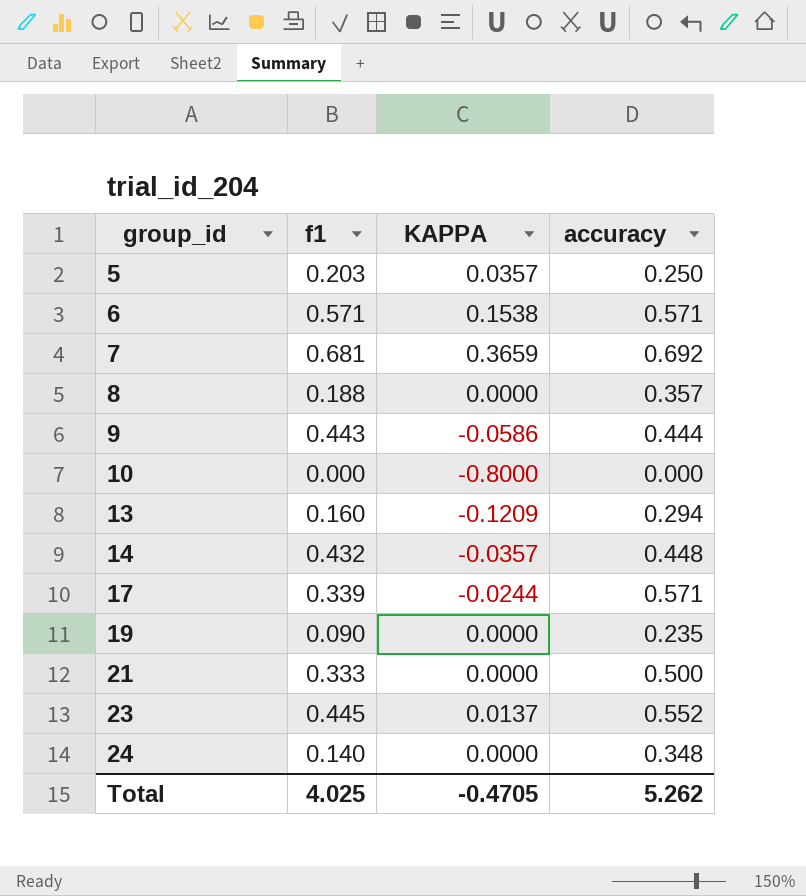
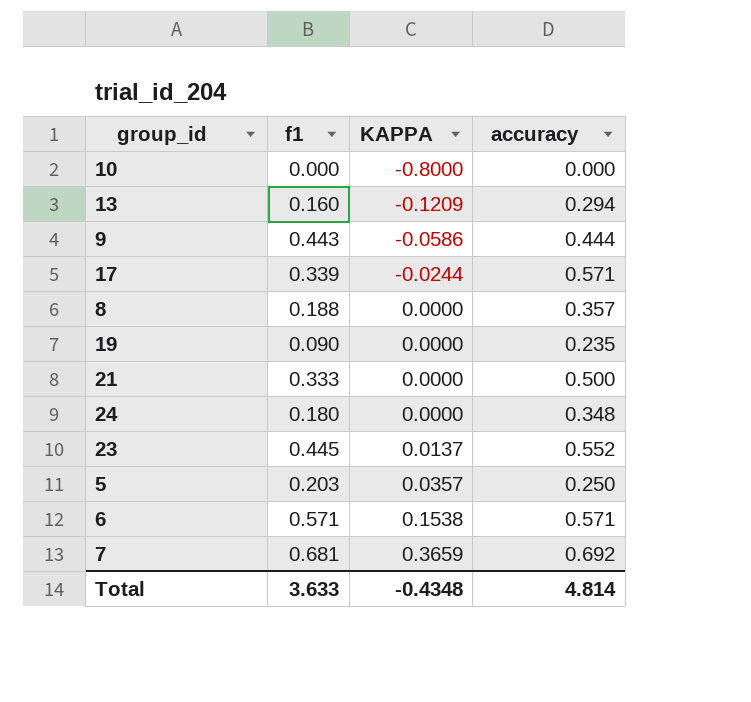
row order: group_id ascending -> KAPPA ascending
row 14: 0.432 | -0.0357 | 0.448 -> none
24 | f1: 0.140 -> 0.180
Total | f1: 4.025 -> 3.633
Total | KAPPA: -0.4705 -> -0.4348
Total | accuracy: 5.262 -> 4.814

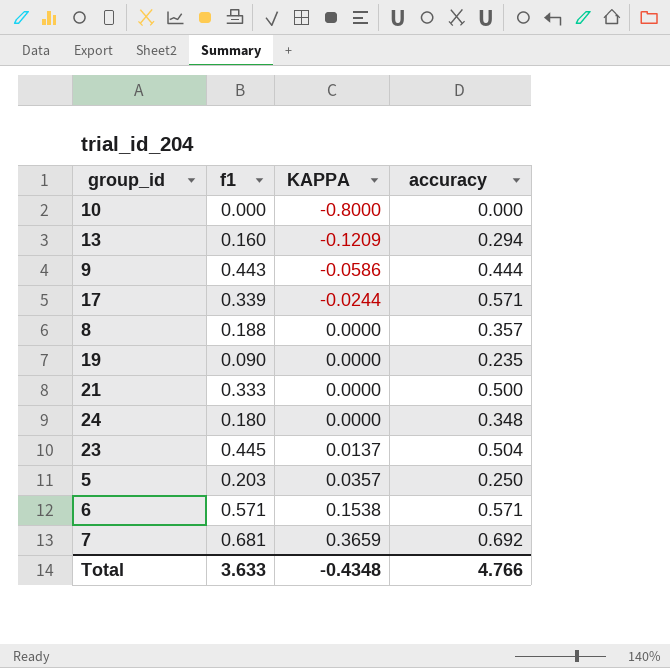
23 | accuracy: 0.552 -> 0.504
Total | accuracy: 4.814 -> 4.766

